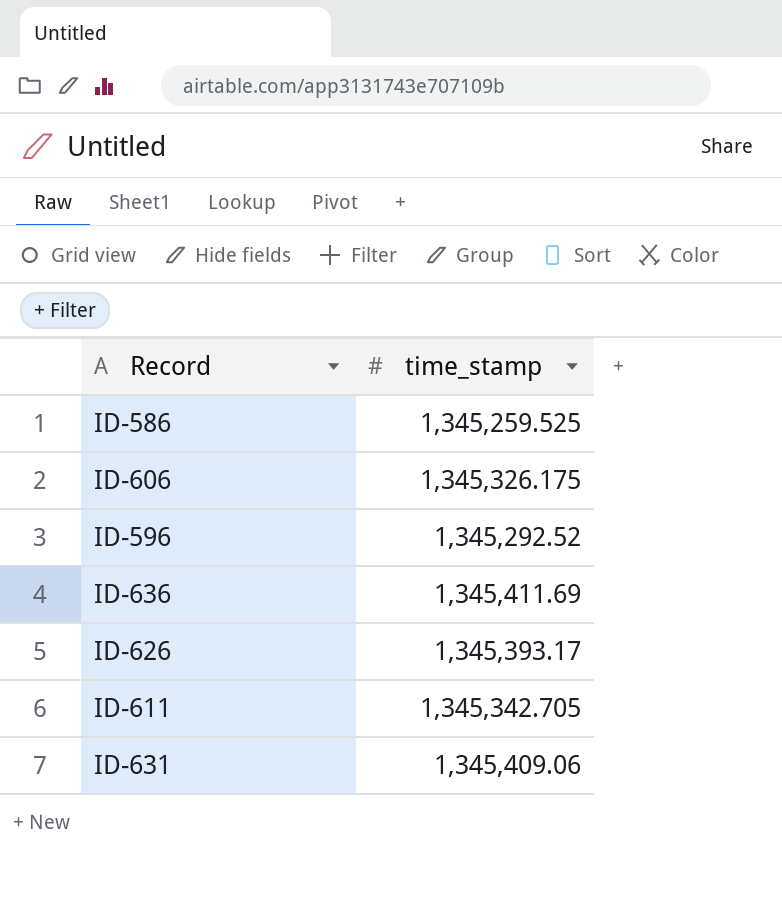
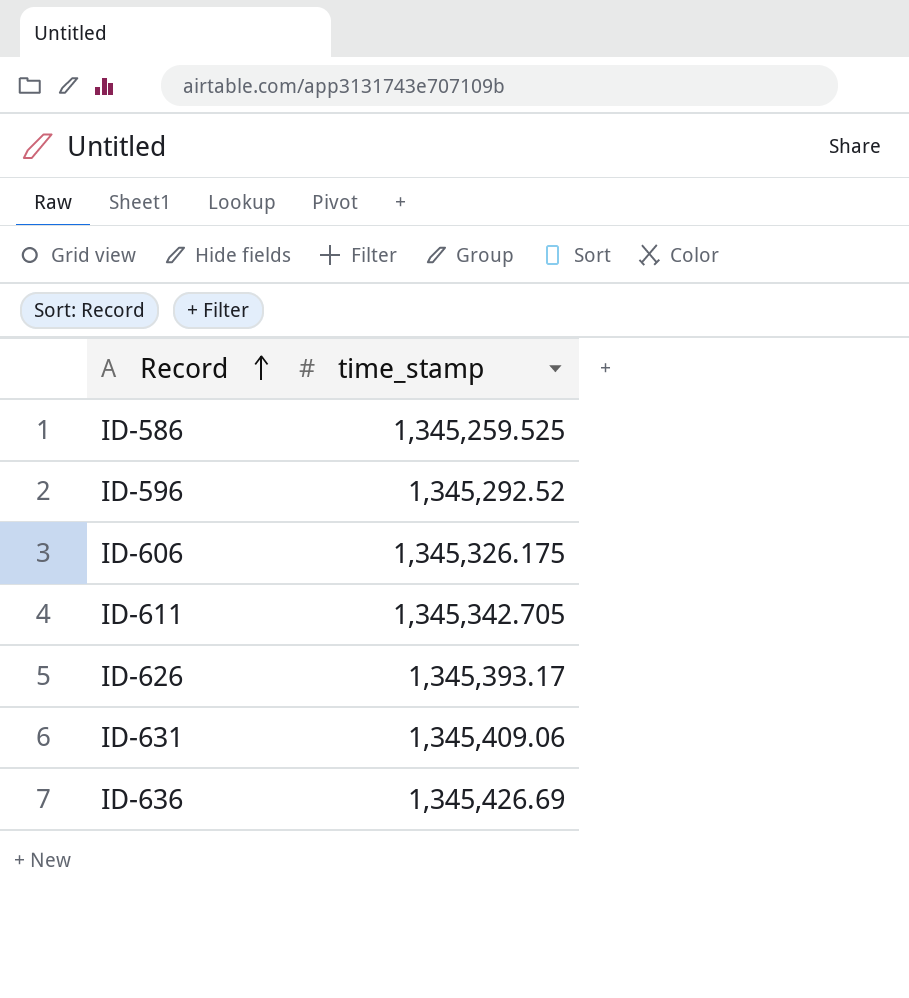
row order: none -> Record ascending
ID-636 | time_stamp: 1,345,411.69 -> 1,345,426.69

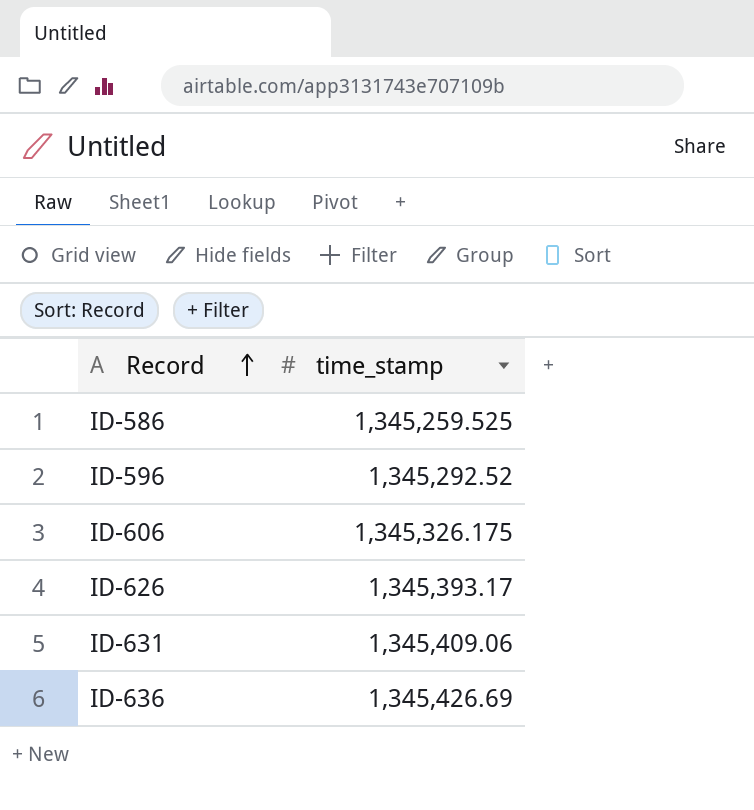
row ID-611: 1,345,342.705 -> none

